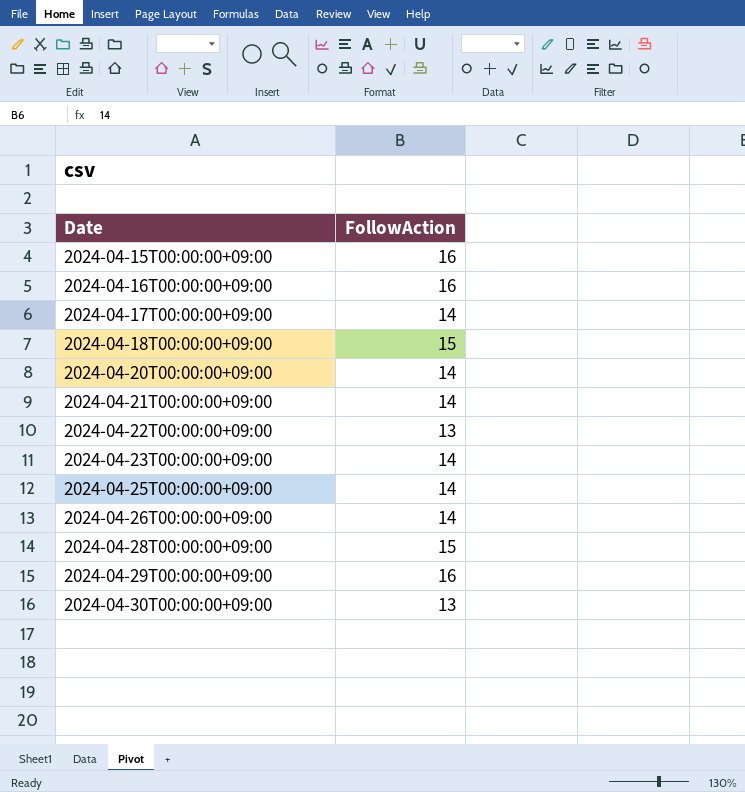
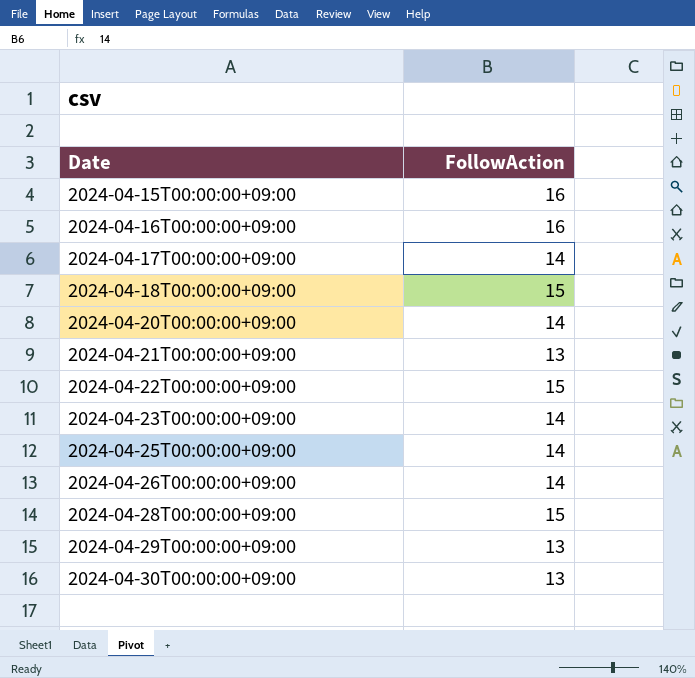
2024-04-21T00:00:00+09:00 | FollowAction: 14 -> 13
2024-04-22T00:00:00+09:00 | FollowAction: 13 -> 15
2024-04-29T00:00:00+09:00 | FollowAction: 16 -> 13

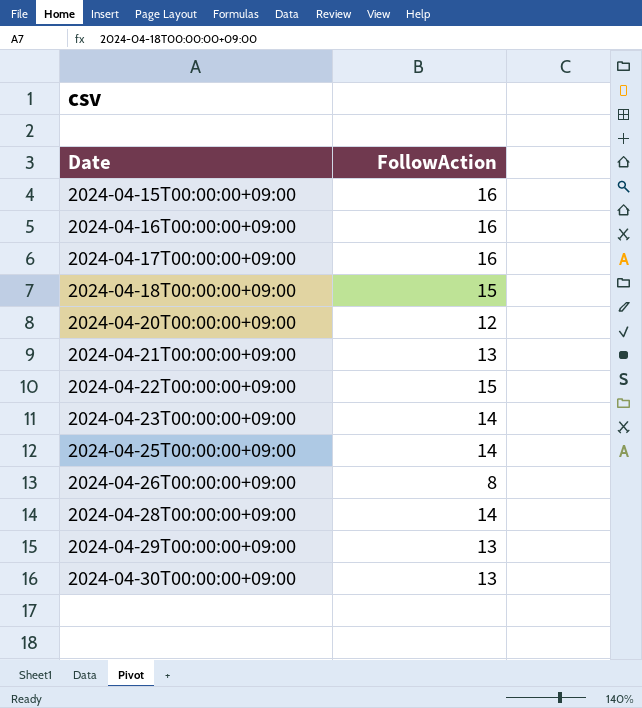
2024-04-17T00:00:00+09:00 | FollowAction: 14 -> 16
2024-04-20T00:00:00+09:00 | FollowAction: 14 -> 12
2024-04-26T00:00:00+09:00 | FollowAction: 14 -> 8
2024-04-28T00:00:00+09:00 | FollowAction: 15 -> 14

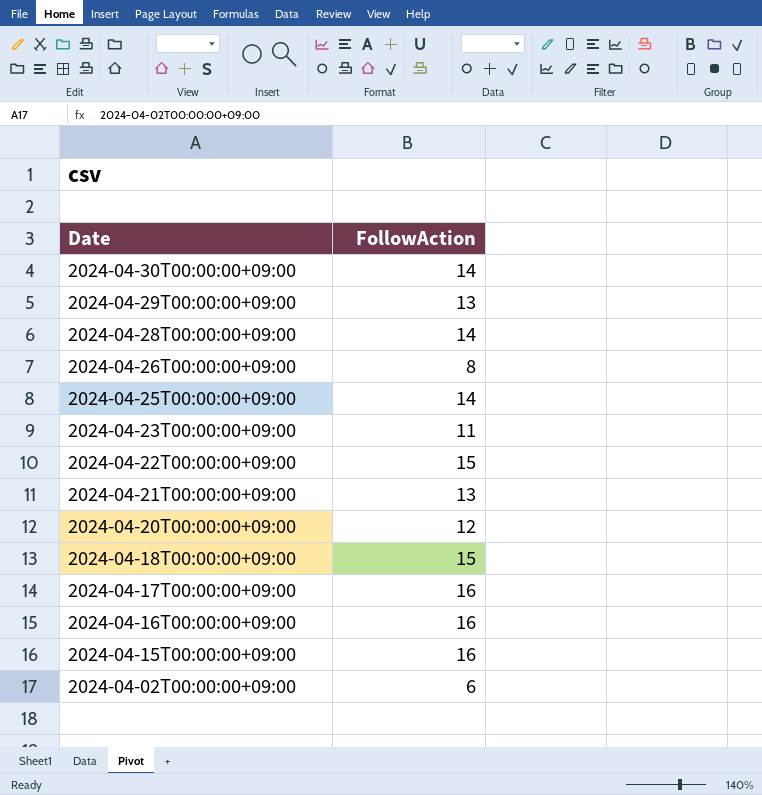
row order: Date ascending -> Date descending
2024-04-30T00:00:00+09:00 | FollowAction: 13 -> 14
2024-04-23T00:00:00+09:00 | FollowAction: 14 -> 11
row 2024-04-02T00:00:00+09:00: none -> 6

